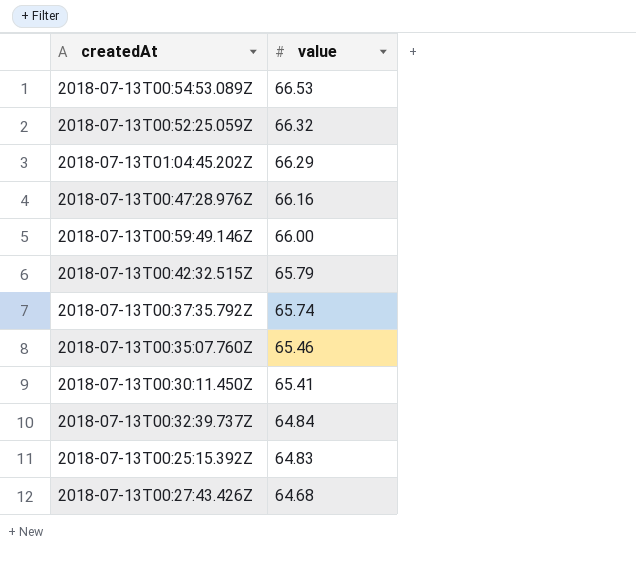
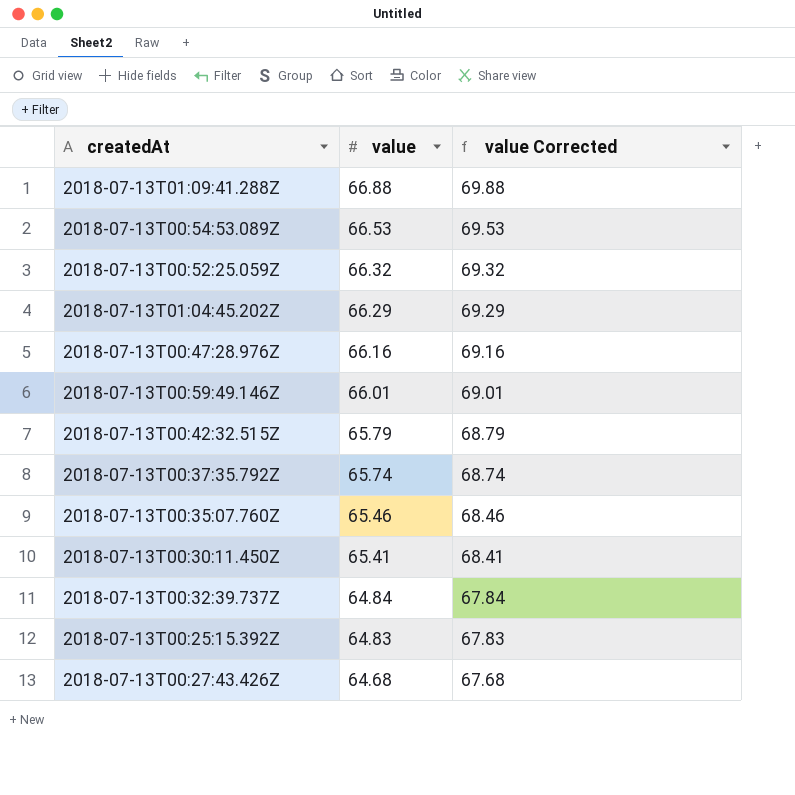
column value Corrected | formula: none -> [value] + 3
row 2018-07-13T01:09:41.288Z: none -> 66.88 | 69.88
2018-07-13T00:59:49.146Z | value: 66.00 -> 66.01

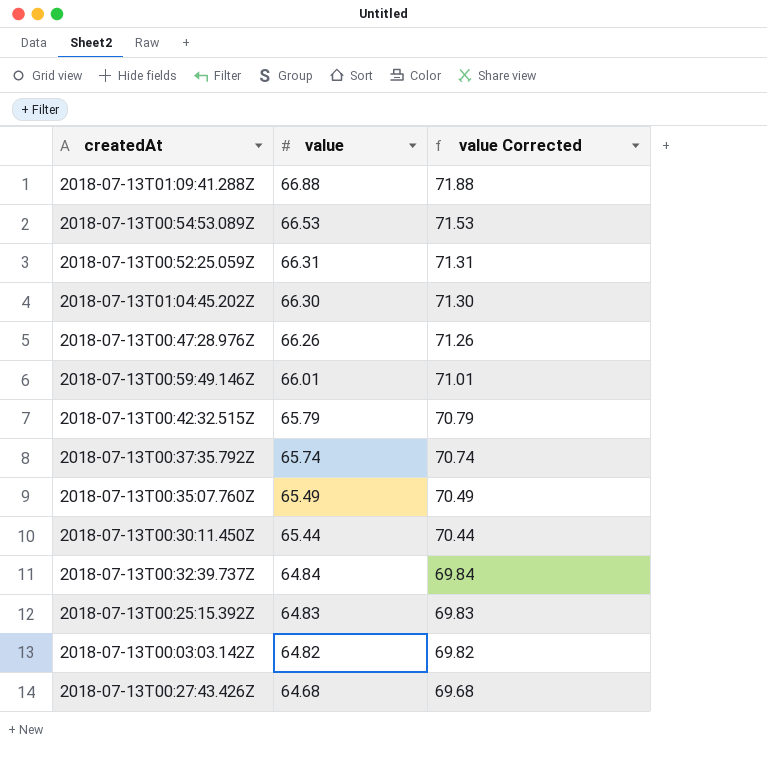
column value Corrected | formula: [value] + 3 -> [value] + 5
2018-07-13T00:52:25.059Z | value: 66.32 -> 66.31
2018-07-13T01:04:45.202Z | value: 66.29 -> 66.30
2018-07-13T00:47:28.976Z | value: 66.16 -> 66.26
2018-07-13T00:35:07.760Z | value: 65.46 -> 65.49
2018-07-13T00:30:11.450Z | value: 65.41 -> 65.44
row 2018-07-13T00:03:03.142Z: none -> 64.82 | 69.82

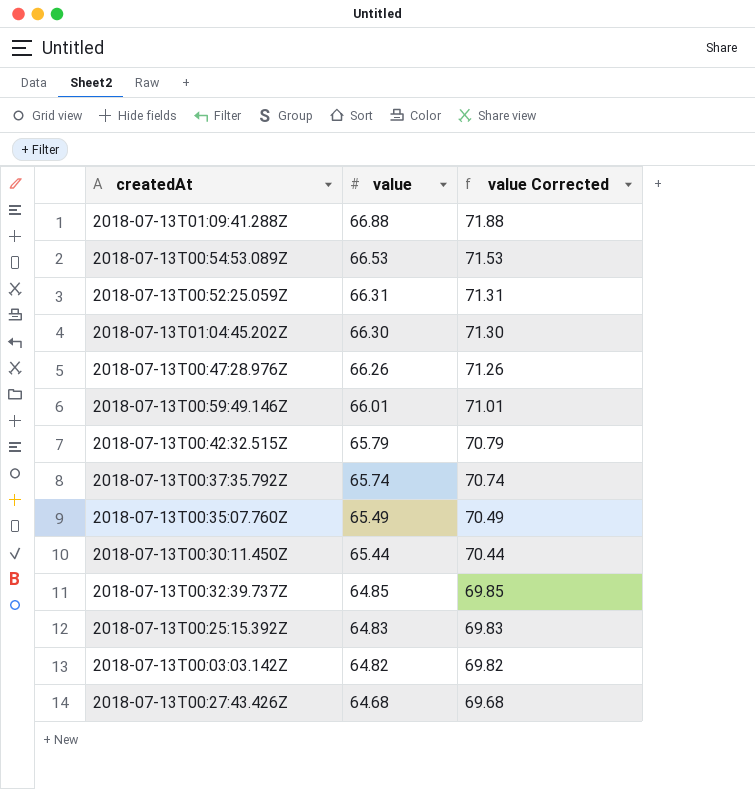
2018-07-13T00:32:39.737Z | value: 64.84 -> 64.85
2018-07-13T00:32:39.737Z | value Corrected: 69.84 -> 69.85

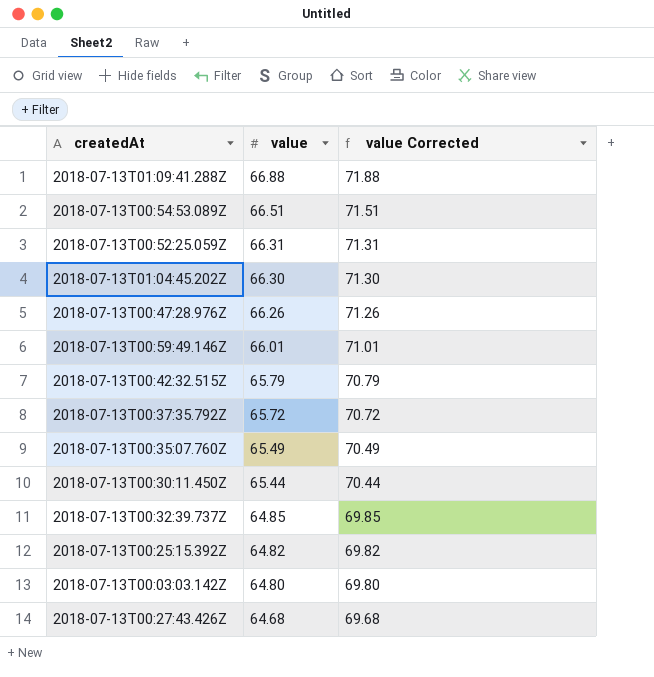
2018-07-13T00:54:53.089Z | value: 66.53 -> 66.51
2018-07-13T00:54:53.089Z | value Corrected: 71.53 -> 71.51
2018-07-13T00:37:35.792Z | value: 65.74 -> 65.72
2018-07-13T00:37:35.792Z | value Corrected: 70.74 -> 70.72
2018-07-13T00:25:15.392Z | value: 64.83 -> 64.82
2018-07-13T00:25:15.392Z | value Corrected: 69.83 -> 69.82
2018-07-13T00:03:03.142Z | value: 64.82 -> 64.80
2018-07-13T00:03:03.142Z | value Corrected: 69.82 -> 69.80

